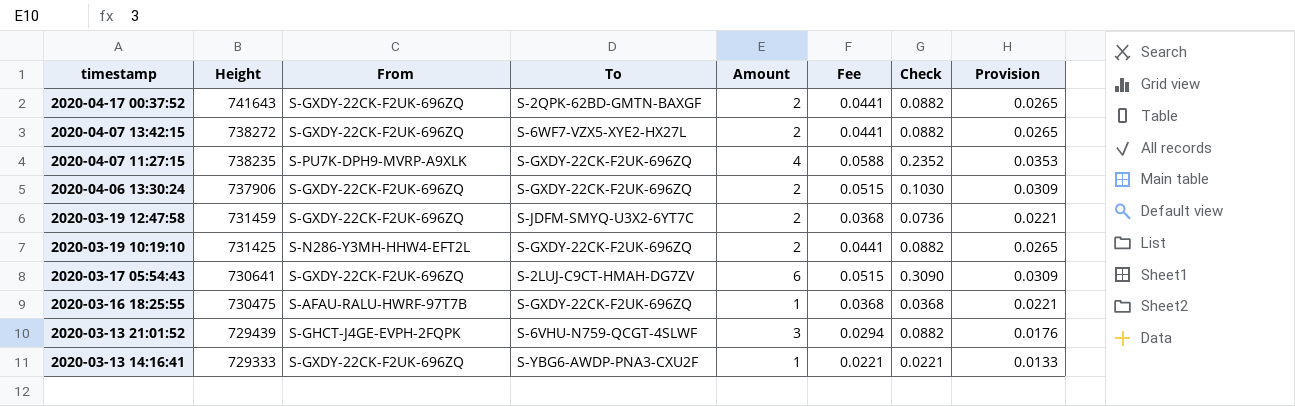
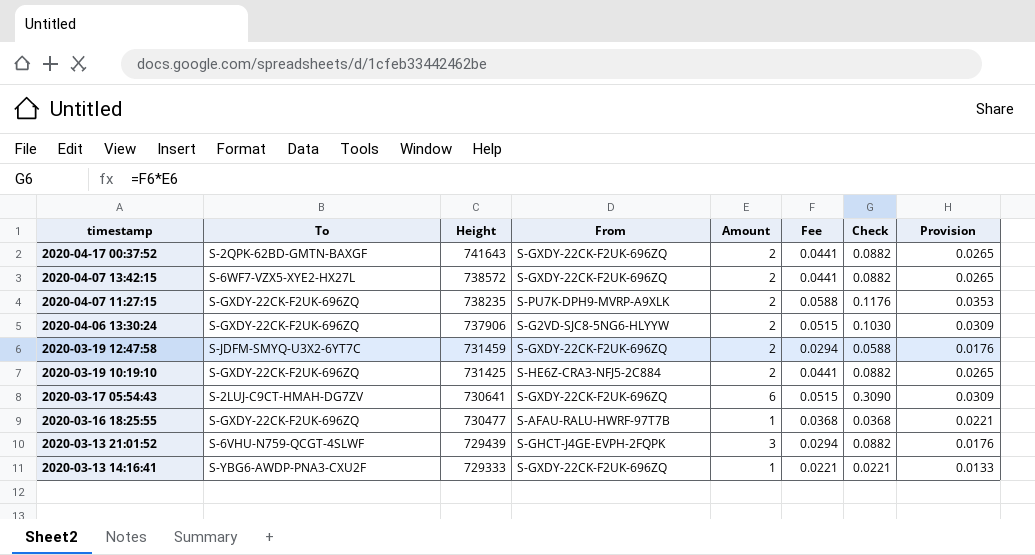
column To | position: 4 -> 2
2020-04-07 13:42:15 | Height: 738272 -> 738572
2020-04-07 11:27:15 | Amount: 4 -> 2
2020-04-07 11:27:15 | Check: 0.2352 -> 0.1176
2020-04-06 13:30:24 | From: S-GXDY-22CK-F2UK-696ZQ -> S-G2VD-SJC8-5NG6-HLYYW
2020-03-19 12:47:58 | Fee: 0.0368 -> 0.0294
2020-03-19 12:47:58 | Check: 0.0736 -> 0.0588
2020-03-19 12:47:58 | Provision: 0.0221 -> 0.0176
2020-03-19 10:19:10 | From: S-N286-Y3MH-HHW4-EFT2L -> S-HE6Z-CRA3-NFJ5-2C884
2020-03-16 18:25:55 | Height: 730475 -> 730477

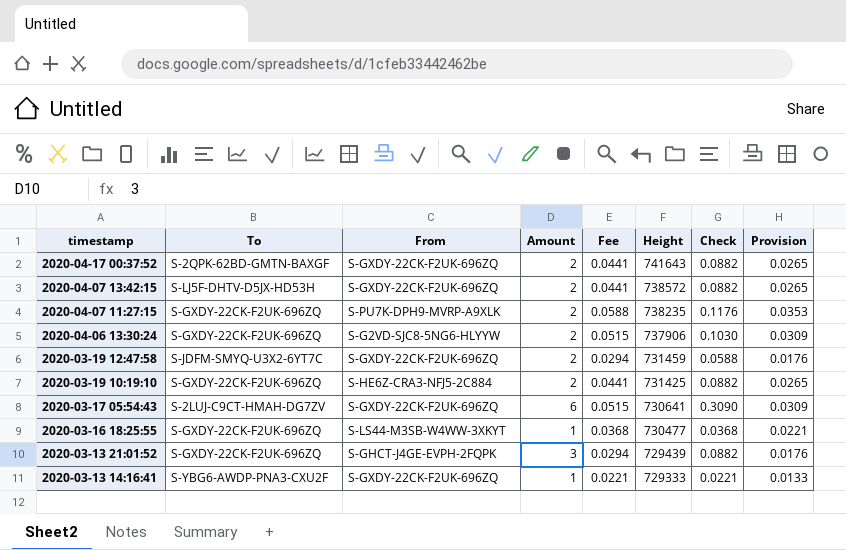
column Height | position: 3 -> 6
2020-04-07 13:42:15 | To: S-6WF7-VZX5-XYE2-HX27L -> S-LJ5F-DHTV-D5JX-HD53H
2020-03-16 18:25:55 | From: S-AFAU-RALU-HWRF-97T7B -> S-LS44-M3SB-W4WW-3XKYT
2020-03-13 21:01:52 | To: S-6VHU-N759-QCGT-4SLWF -> S-GXDY-22CK-F2UK-696ZQ

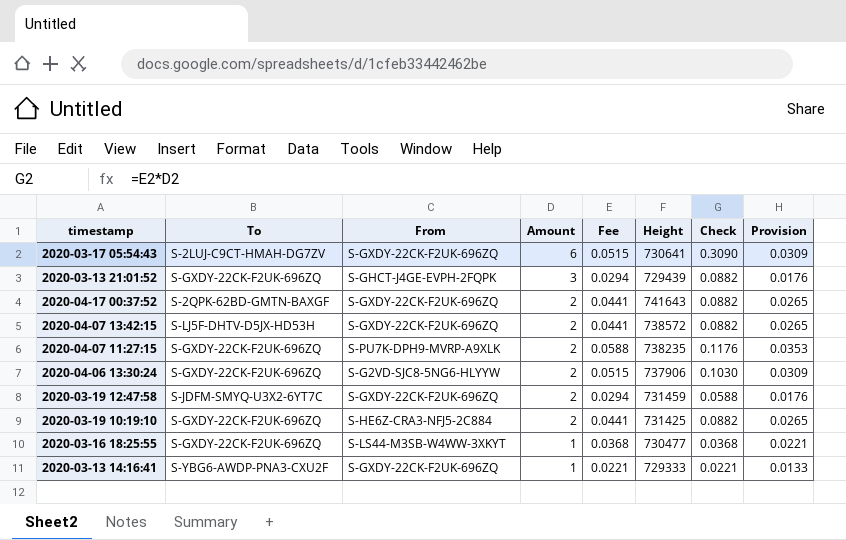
row order: timestamp descending -> Amount descending

